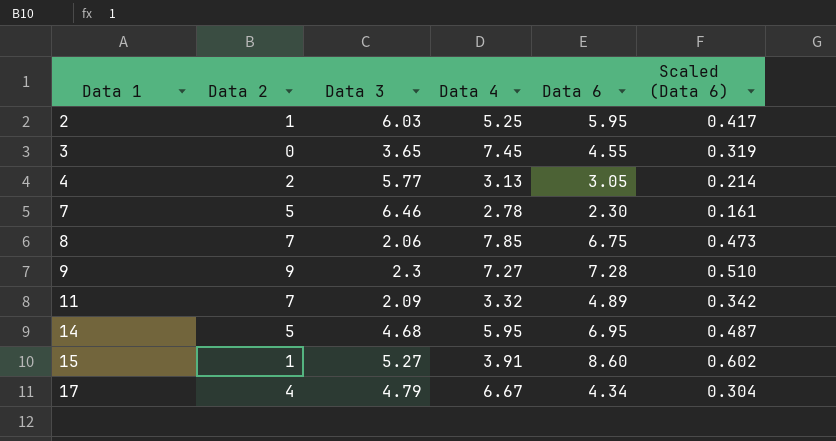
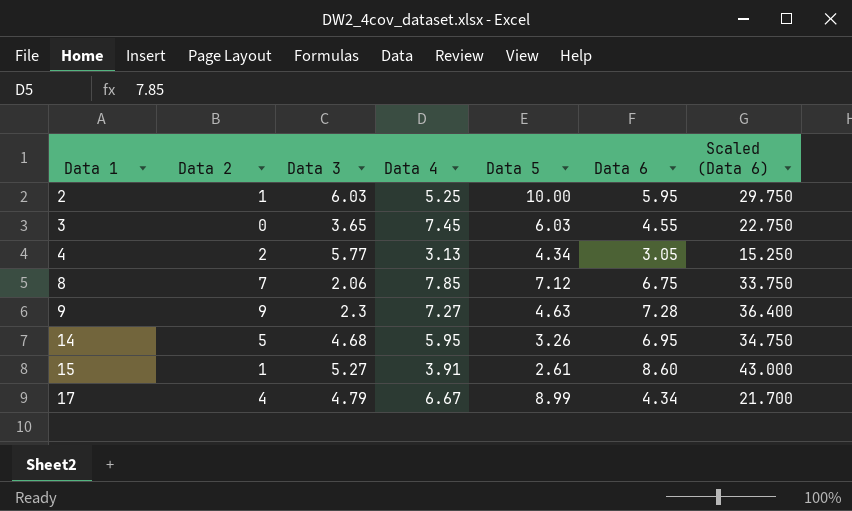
column Data 5 | position: none -> 5
column Scaled (Data 6) | formula: [Data 6] * 0.07 -> [Data 6] * 5
row 7: 5 | 6.46 | 2.78 | 2.30 | 0.161 -> none
row 11: 7 | 2.09 | 3.32 | 4.89 | 0.342 -> none

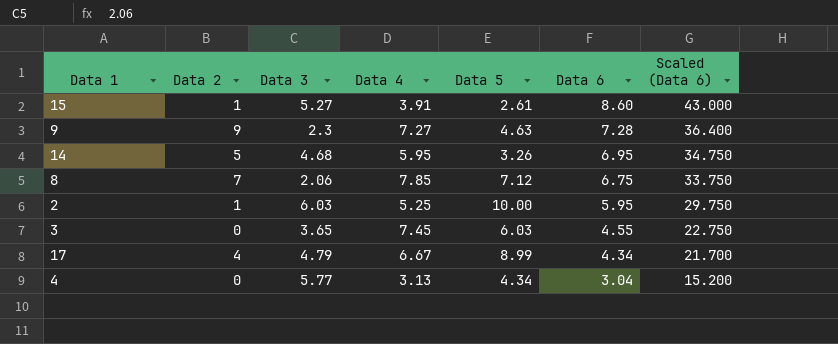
row order: Data 1 ascending -> Data 6 descending
4 | Data 2: 2 -> 0
4 | Data 6: 3.05 -> 3.04
4 | Scaled (Data 6): 15.250 -> 15.200

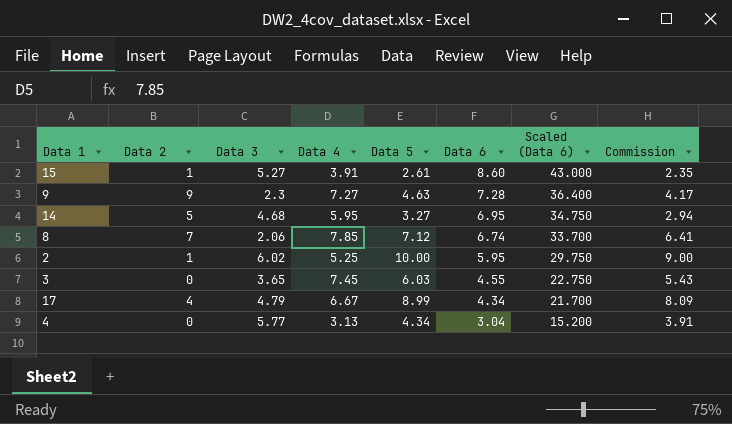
column Commission | formula: none -> [Data 5] * 0.9
14 | Data 5: 3.26 -> 3.27
8 | Data 6: 6.75 -> 6.74
8 | Scaled (Data 6): 33.750 -> 33.700
2 | Data 3: 6.03 -> 6.02

